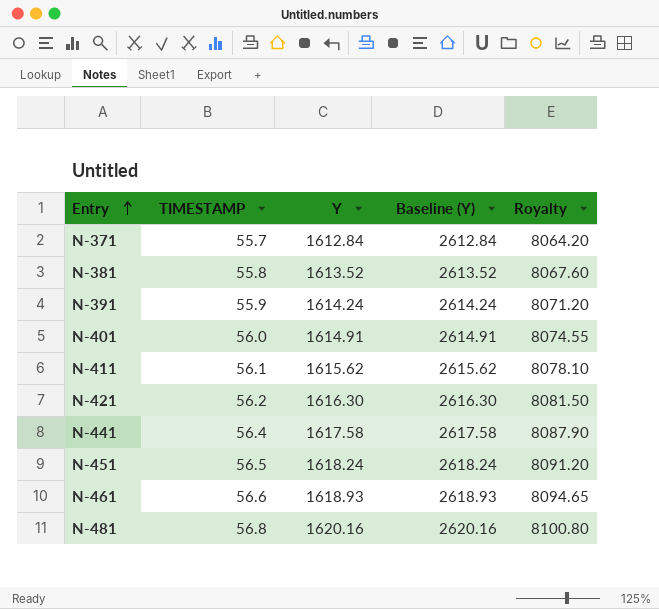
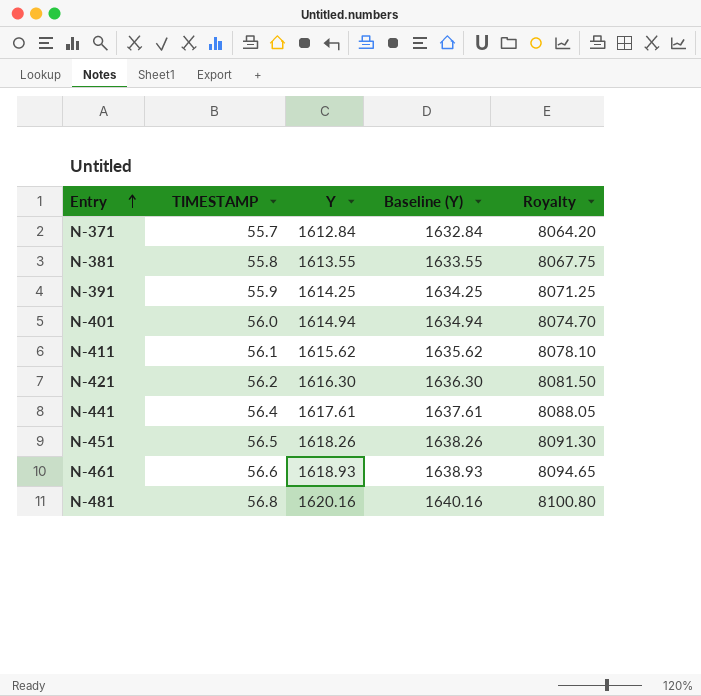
column Baseline (Y) | formula: [Y] + 1000 -> [Y] + 20
N-381 | Y: 1613.52 -> 1613.55
N-381 | Royalty: 8067.60 -> 8067.75
N-391 | Y: 1614.24 -> 1614.25
N-391 | Royalty: 8071.20 -> 8071.25
N-401 | Y: 1614.91 -> 1614.94
N-401 | Royalty: 8074.55 -> 8074.70
N-441 | Y: 1617.58 -> 1617.61
N-441 | Royalty: 8087.90 -> 8088.05
N-451 | Y: 1618.24 -> 1618.26
N-451 | Royalty: 8091.20 -> 8091.30

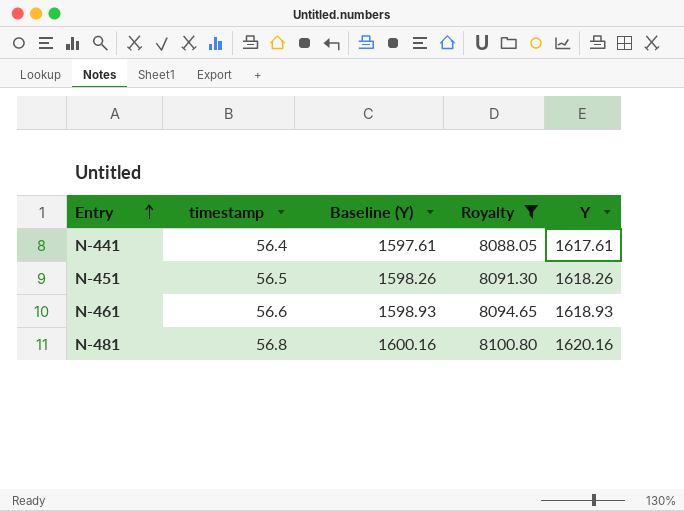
filter: none -> Royalty >= 8088.05
column name: TIMESTAMP -> timestamp
column Baseline (Y) | formula: [Y] + 20 -> [Y] - 20
column Y | position: 3 -> 5

